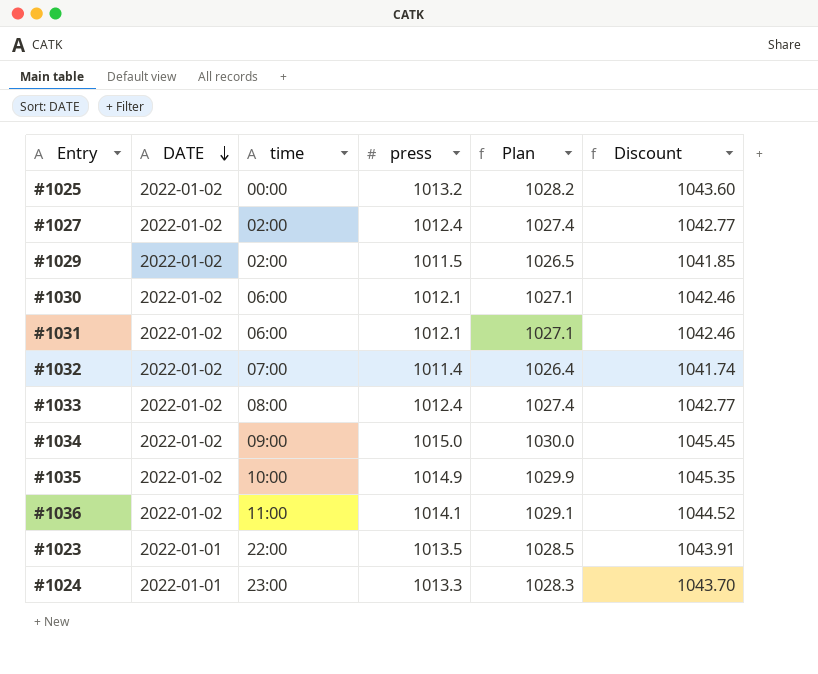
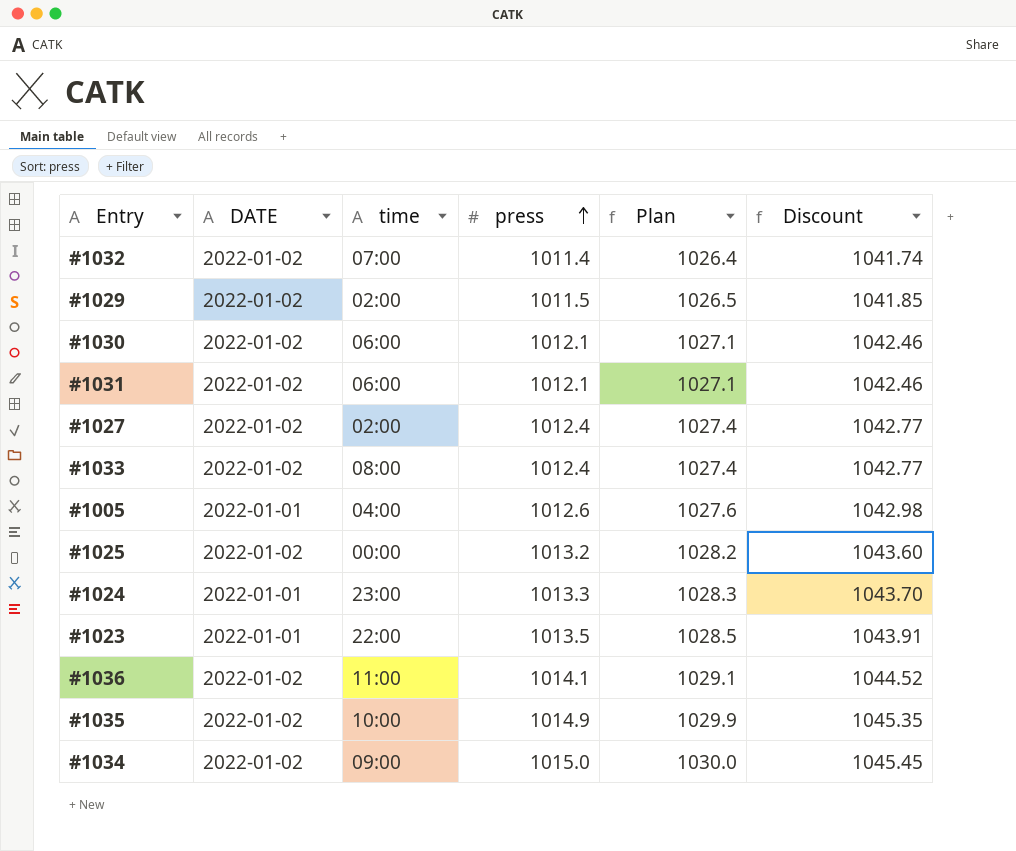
row order: DATE descending -> press ascending
row #1005: none -> 2022-01-01 | 04:00 | 1012.6 | 1027.6 | 1042.98

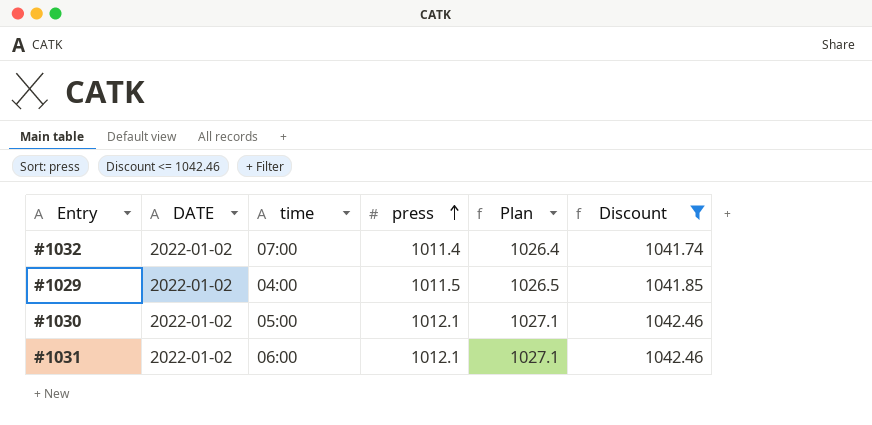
filter: none -> Discount <= 1042.46
#1029 | time: 02:00 -> 04:00
#1030 | time: 06:00 -> 05:00

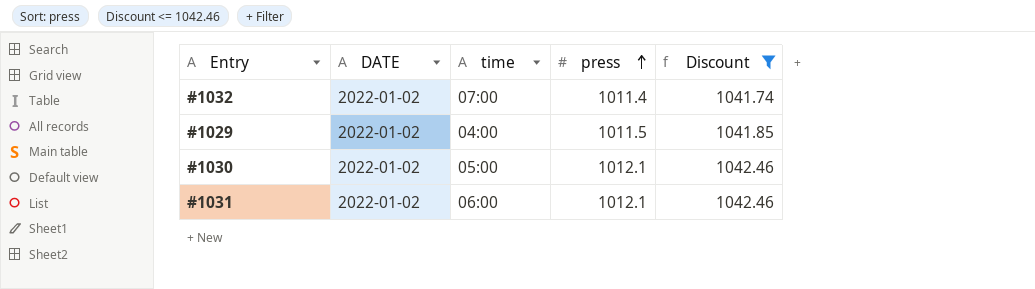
column Plan | formula: [press] + 15 -> none

